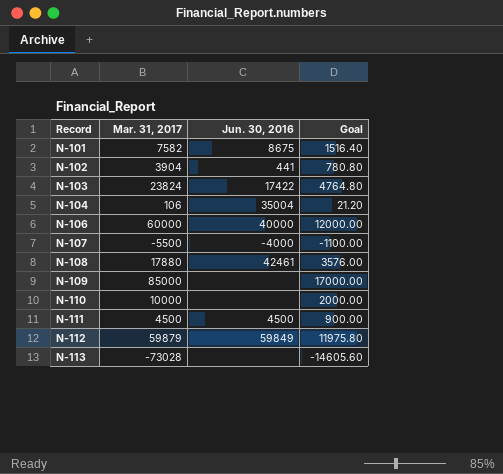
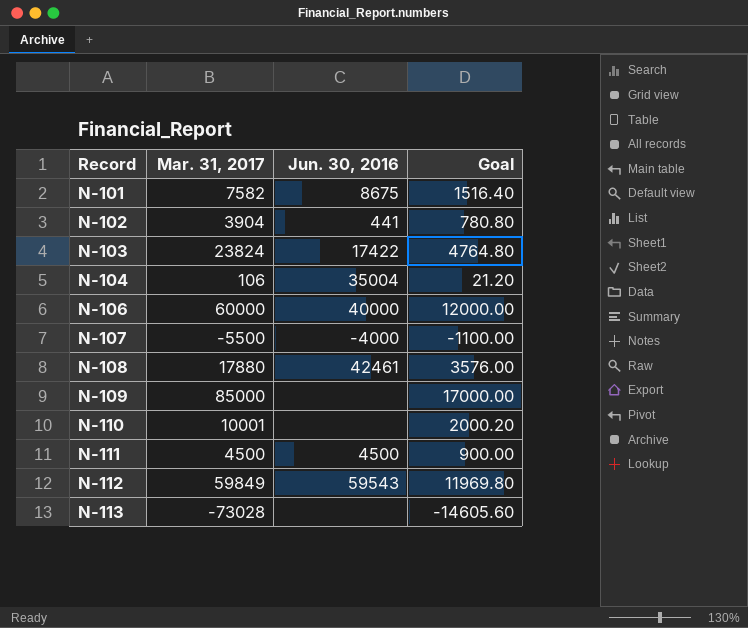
N-110 | Mar. 31, 2017: 10000 -> 10001
N-110 | Goal: 2000.00 -> 2000.20
N-112 | Mar. 31, 2017: 59879 -> 59849
N-112 | Jun. 30, 2016: 59849 -> 59543
N-112 | Goal: 11975.80 -> 11969.80

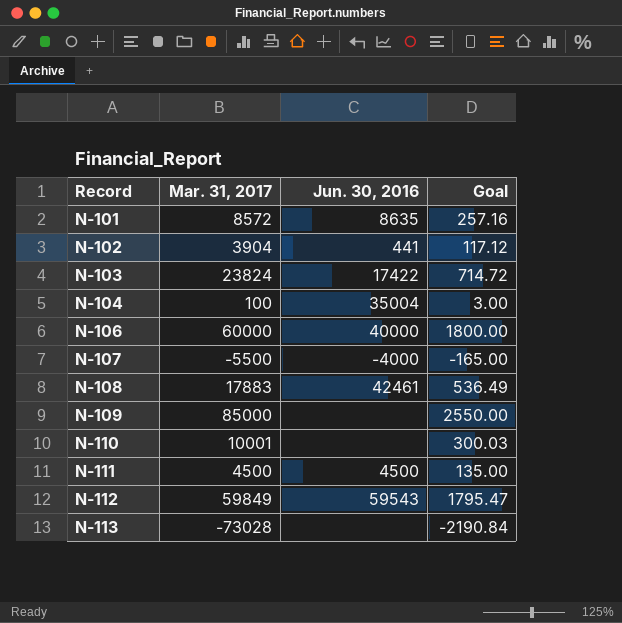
column Goal | formula: [Mar. 31, 2017] * 0.2 -> [Mar. 31, 2017] * 0.03
N-101 | Mar. 31, 2017: 7582 -> 8572
N-101 | Jun. 30, 2016: 8675 -> 8635
N-104 | Mar. 31, 2017: 106 -> 100
N-108 | Mar. 31, 2017: 17880 -> 17883

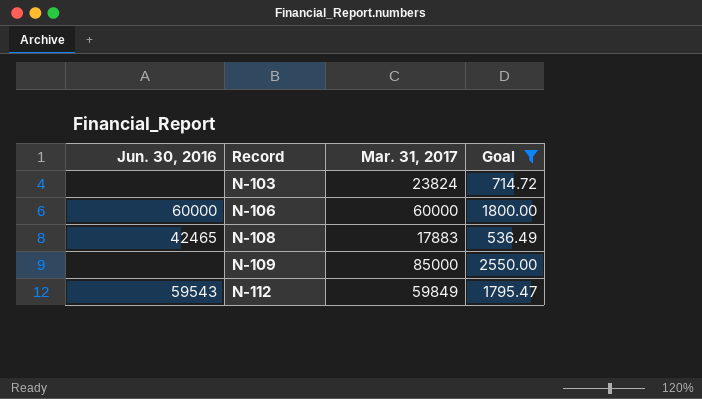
filter: none -> Goal >= 536.49
column Jun. 30, 2016 | position: 3 -> 1
N-103 | Jun. 30, 2016: 17422 -> none
N-106 | Jun. 30, 2016: 40000 -> 60000
N-108 | Jun. 30, 2016: 42461 -> 42465

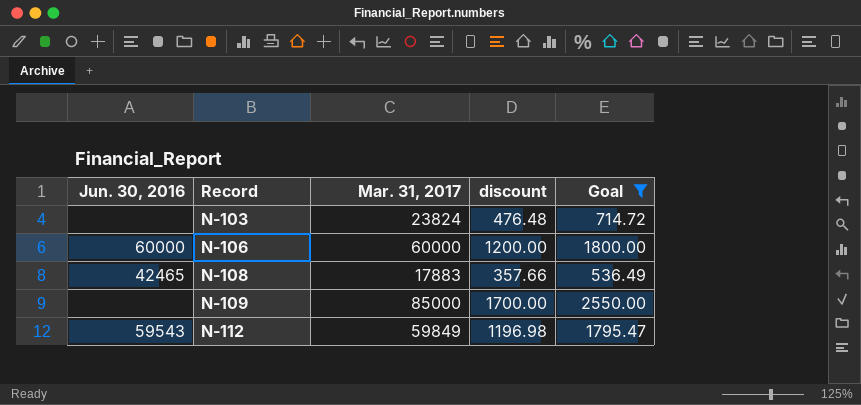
column discount | formula: none -> [Mar. 31, 2017] * 0.02

